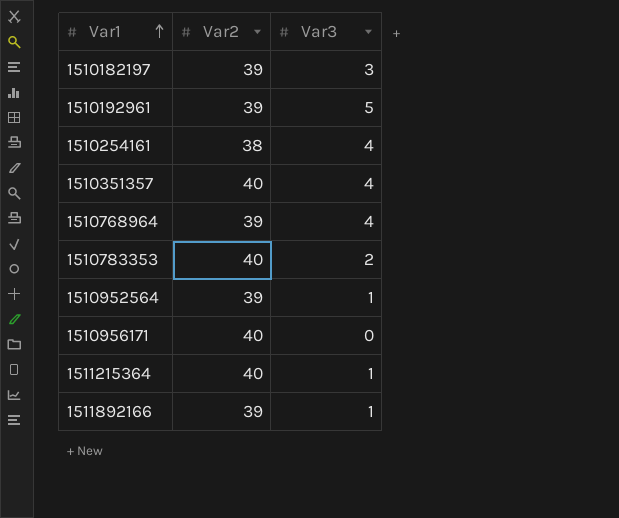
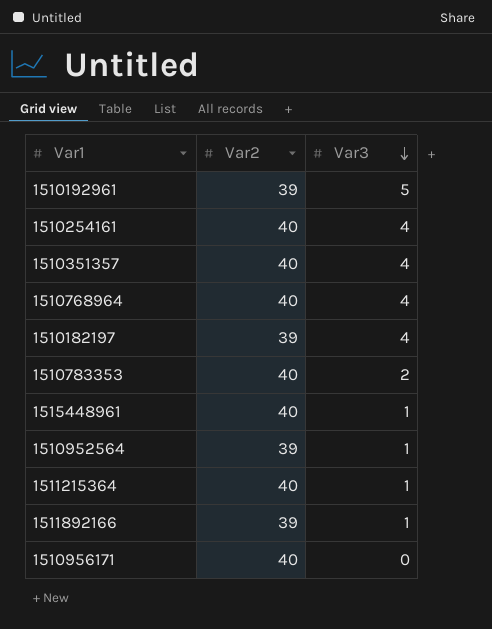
row order: Var1 ascending -> Var3 descending
1510254161 | Var2: 38 -> 40
1510768964 | Var2: 39 -> 40
1510182197 | Var3: 3 -> 4
row 1515448961: none -> 40 | 1

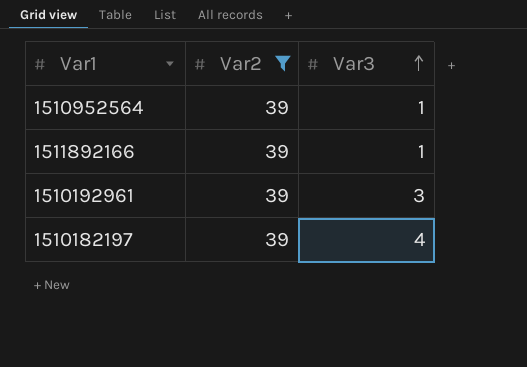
filter: none -> Var2 = 39
row order: Var3 descending -> Var3 ascending
1510192961 | Var3: 5 -> 3

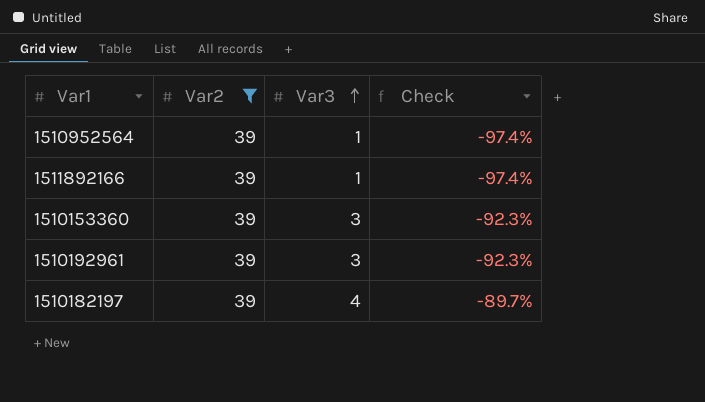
column Check | formula: none -> ([Var3] - [Var2]) / [Var2]
row 1510153360: none -> 39 | 3 | -92.3%

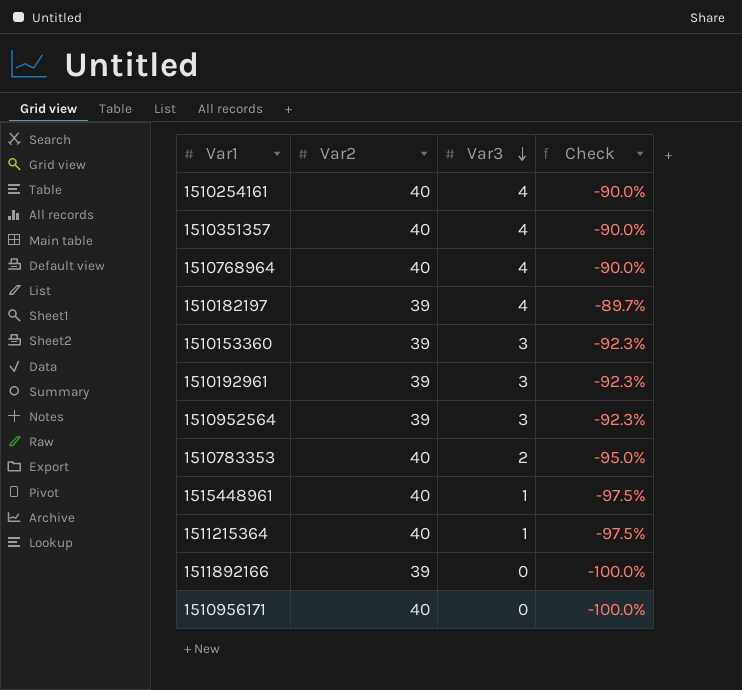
filter: Var2 = 39 -> none
row order: Var3 ascending -> Var3 descending
1510952564 | Var3: 1 -> 3
1510952564 | Check: -97.4% -> -92.3%
1511892166 | Var3: 1 -> 0
1511892166 | Check: -97.4% -> -100.0%

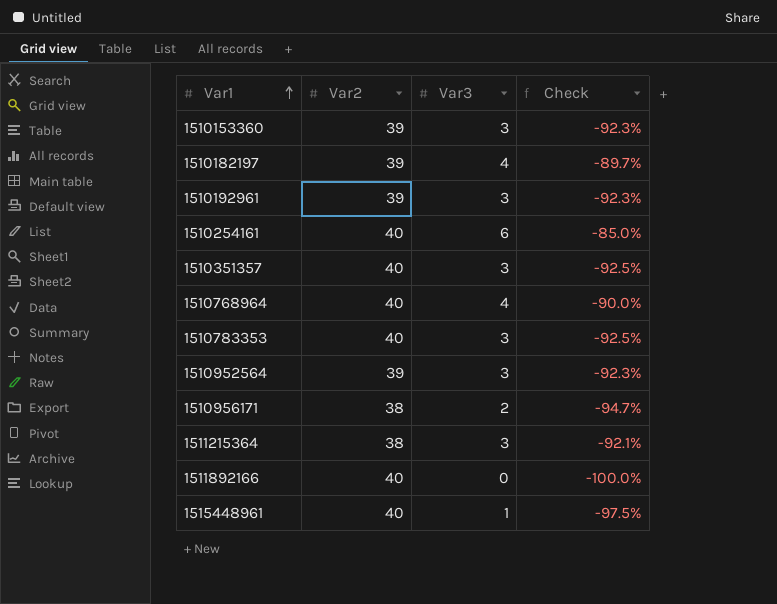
row order: Var3 descending -> Var1 ascending
1510254161 | Var3: 4 -> 6
1510254161 | Check: -90.0% -> -85.0%
1510351357 | Var3: 4 -> 3
1510351357 | Check: -90.0% -> -92.5%
1510783353 | Var3: 2 -> 3
1510783353 | Check: -95.0% -> -92.5%
1510956171 | Var2: 40 -> 38
1510956171 | Var3: 0 -> 2
1510956171 | Check: -100.0% -> -94.7%
1511215364 | Var2: 40 -> 38
1511215364 | Var3: 1 -> 3
1511215364 | Check: -97.5% -> -92.1%
1511892166 | Var2: 39 -> 40

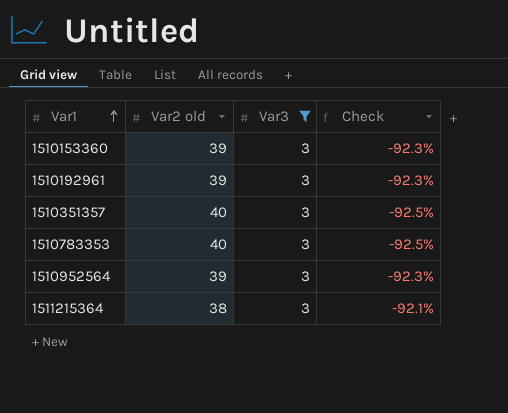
filter: none -> Var3 = 3
column name: Var2 -> Var2 old

